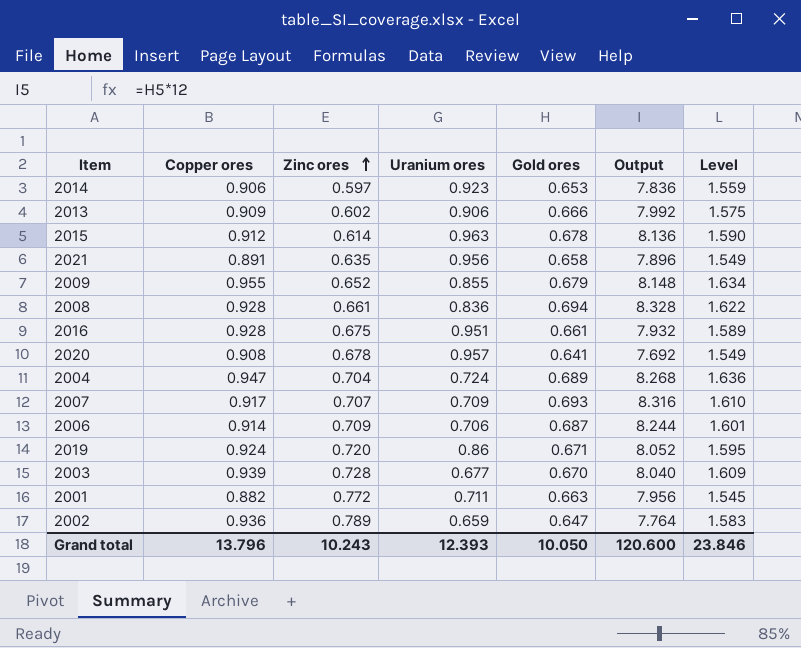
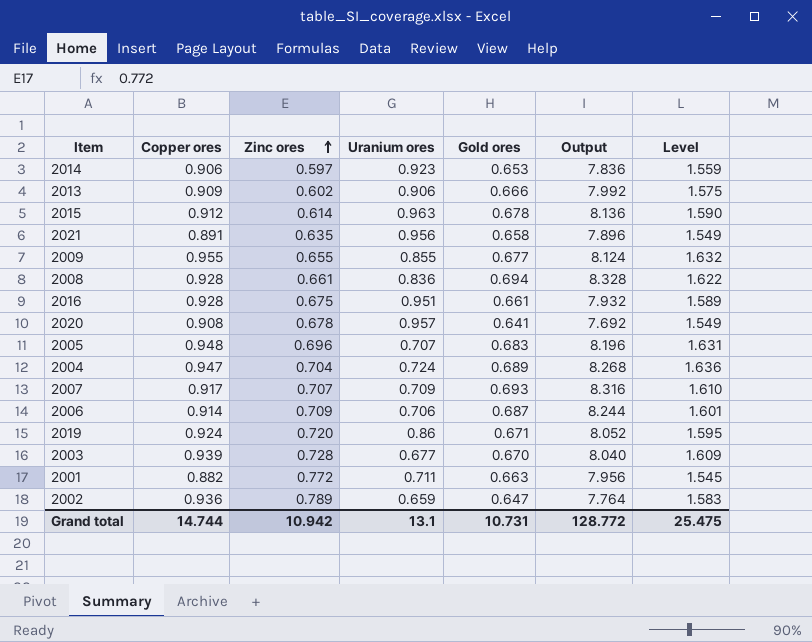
2009 | Zinc ores: 0.652 -> 0.655
2009 | Gold ores: 0.679 -> 0.677
2009 | Output: 8.148 -> 8.124
2009 | Level: 1.634 -> 1.632
row 2005: none -> 0.948 | 0.696 | 0.707 | 0.683 | 8.196 | 1.631
Grand total | Copper ores: 13.796 -> 14.744
Grand total | Zinc ores: 10.243 -> 10.942
Grand total | Uranium ores: 12.393 -> 13.1
Grand total | Gold ores: 10.050 -> 10.731
Grand total | Output: 120.600 -> 128.772
Grand total | Level: 23.846 -> 25.475

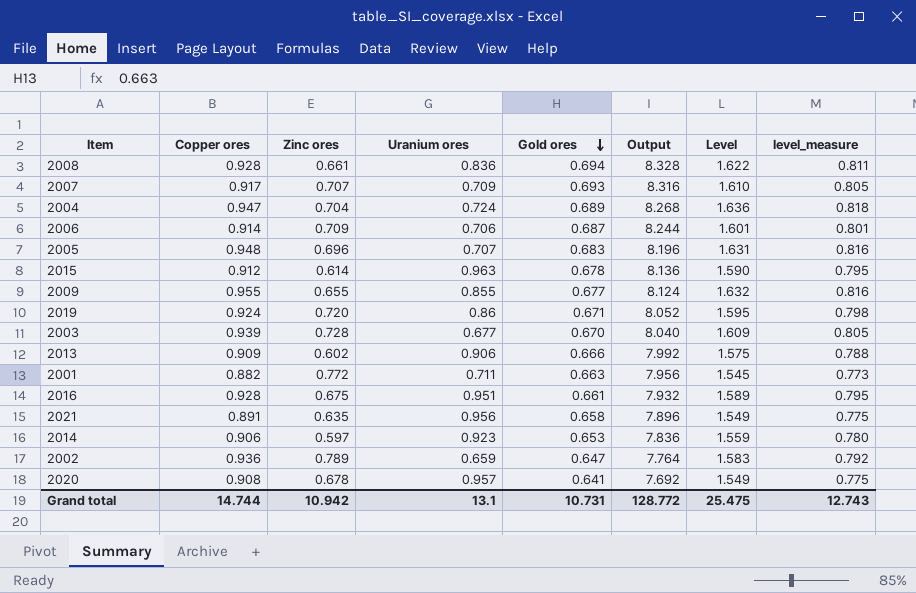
row order: Zinc ores ascending -> Gold ores descending
column level_measure | formula: none -> [Level] * 0.5

